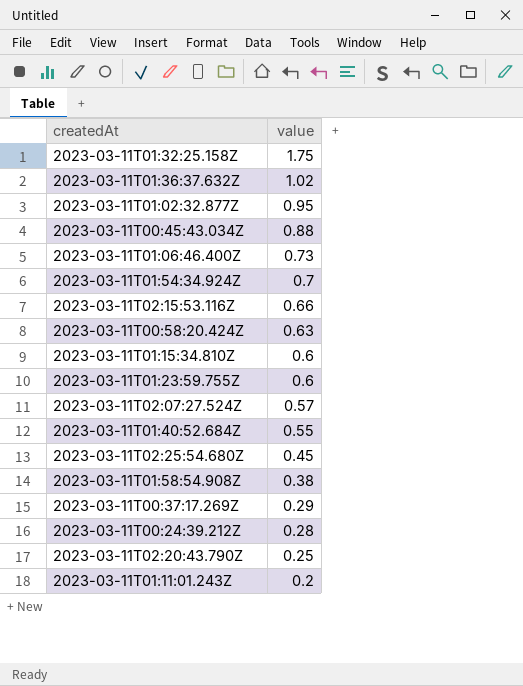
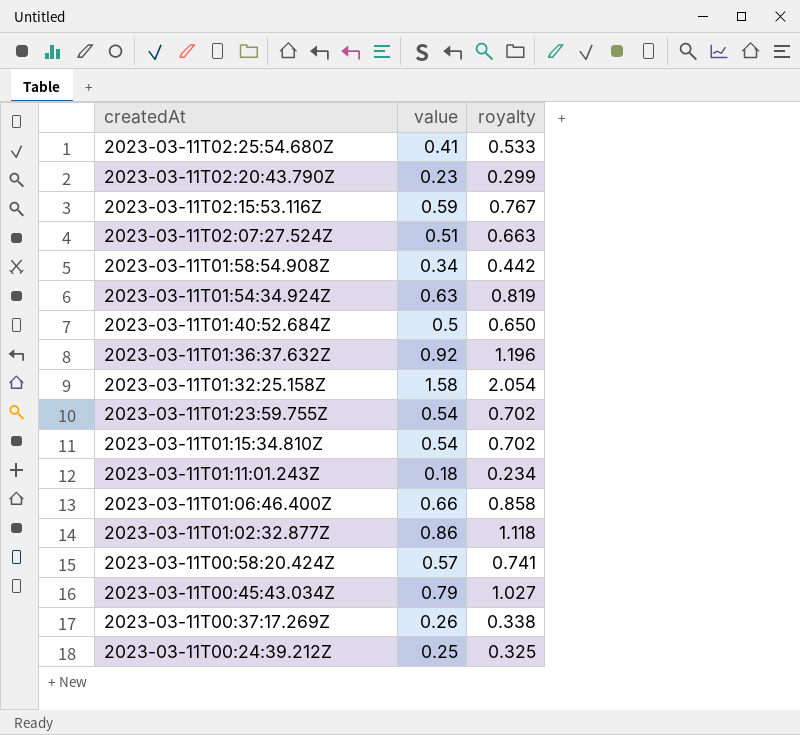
row order: value descending -> createdAt descending
column royalty | formula: none -> [value] * 1.3
2023-03-11T02:25:54.680Z | value: 0.45 -> 0.41
2023-03-11T02:20:43.790Z | value: 0.25 -> 0.23
2023-03-11T02:15:53.116Z | value: 0.66 -> 0.59
2023-03-11T02:07:27.524Z | value: 0.57 -> 0.51
2023-03-11T01:58:54.908Z | value: 0.38 -> 0.34
2023-03-11T01:54:34.924Z | value: 0.7 -> 0.63
2023-03-11T01:40:52.684Z | value: 0.55 -> 0.5
2023-03-11T01:36:37.632Z | value: 1.02 -> 0.92
2023-03-11T01:32:25.158Z | value: 1.75 -> 1.58
2023-03-11T01:23:59.755Z | value: 0.6 -> 0.54
2023-03-11T01:15:34.810Z | value: 0.6 -> 0.54
2023-03-11T01:11:01.243Z | value: 0.2 -> 0.18
2023-03-11T01:06:46.400Z | value: 0.73 -> 0.66
2023-03-11T01:02:32.877Z | value: 0.95 -> 0.86
2023-03-11T00:58:20.424Z | value: 0.63 -> 0.57
2023-03-11T00:45:43.034Z | value: 0.88 -> 0.79
2023-03-11T00:37:17.269Z | value: 0.29 -> 0.26
2023-03-11T00:24:39.212Z | value: 0.28 -> 0.25

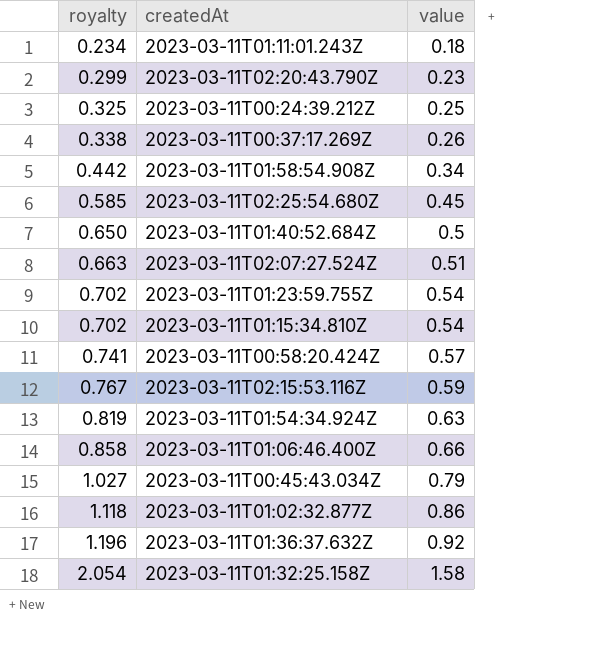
row order: createdAt descending -> royalty ascending
column royalty | position: 3 -> 1
2023-03-11T02:25:54.680Z | royalty: 0.533 -> 0.585
2023-03-11T02:25:54.680Z | value: 0.41 -> 0.45

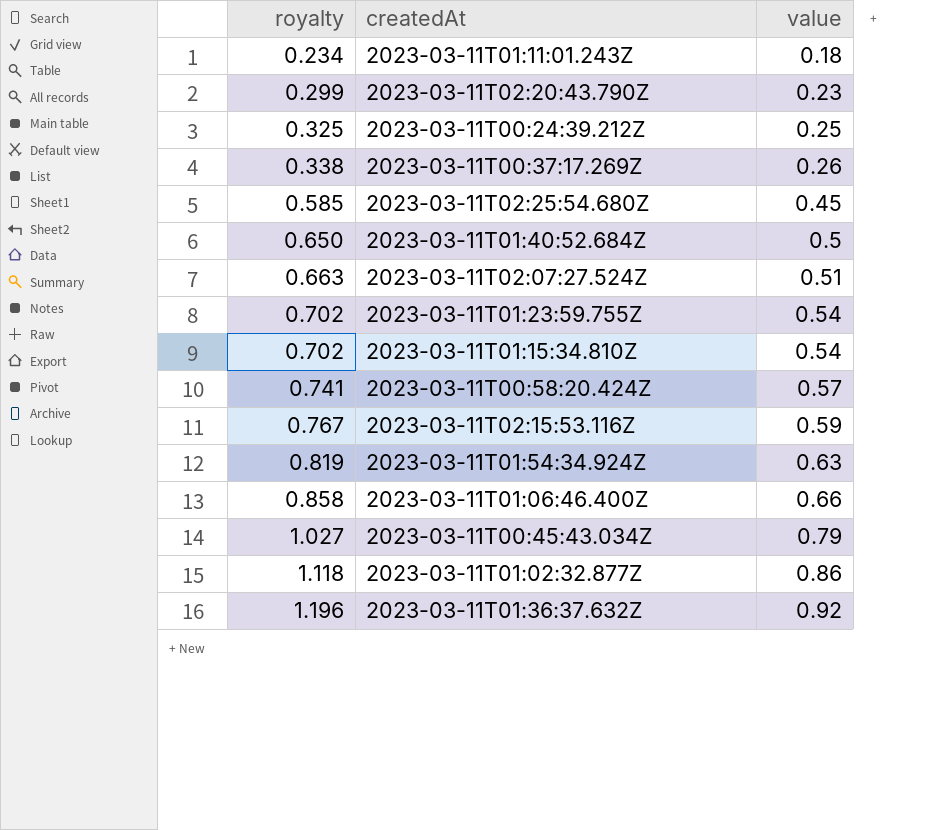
row 2023-03-11T01:58:54.908Z: 0.442 | 0.34 -> none
row 2023-03-11T01:32:25.158Z: 2.054 | 1.58 -> none

